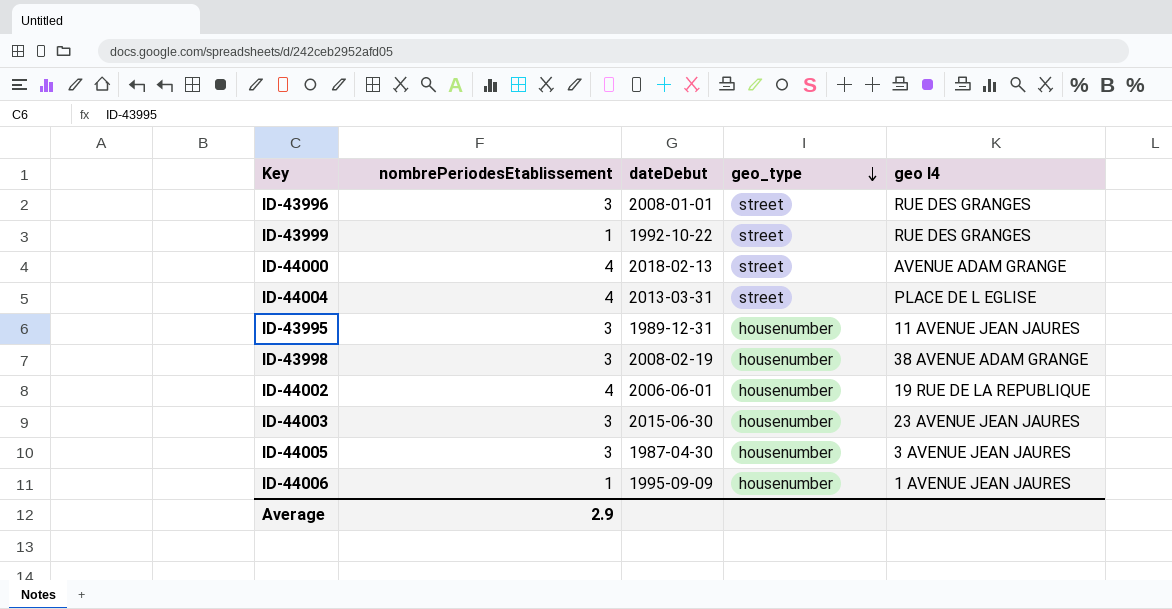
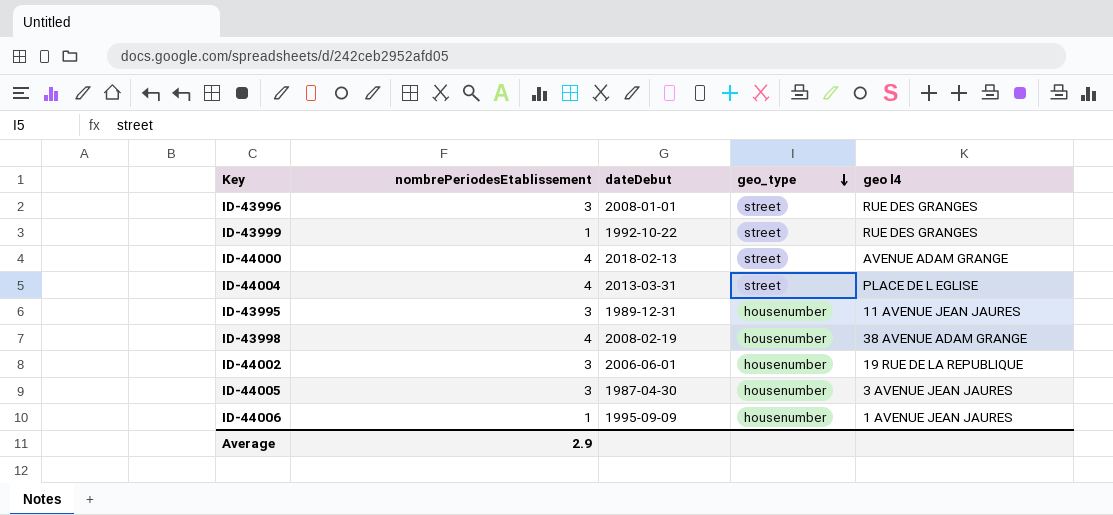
row ID-44003: 3 | 2015-06-30 | housenumber | 23 AVENUE JEAN JAURES -> none
ID-43998 | nombrePeriodesEtablissement: 3 -> 4
ID-44002 | nombrePeriodesEtablissement: 4 -> 3

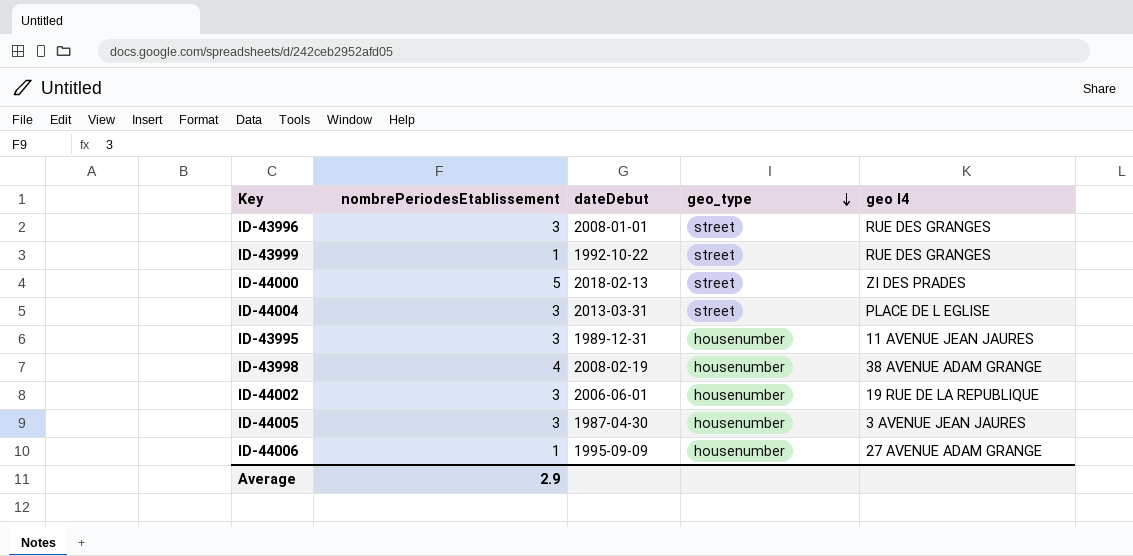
ID-44000 | nombrePeriodesEtablissement: 4 -> 5
ID-44000 | geo l4: AVENUE ADAM GRANGE -> ZI DES PRADES
ID-44004 | nombrePeriodesEtablissement: 4 -> 3
ID-44006 | geo l4: 1 AVENUE JEAN JAURES -> 27 AVENUE ADAM GRANGE

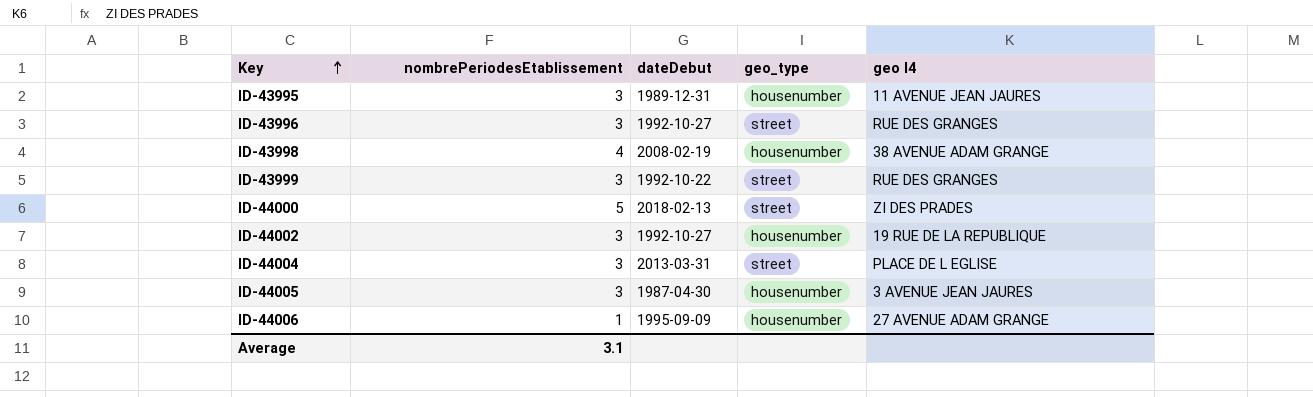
row order: geo_type descending -> Key ascending
ID-43996 | dateDebut: 2008-01-01 -> 1992-10-27
ID-43999 | nombrePeriodesEtablissement: 1 -> 3
ID-44002 | dateDebut: 2006-06-01 -> 1992-10-27
Average | nombrePeriodesEtablissement: 2.9 -> 3.1

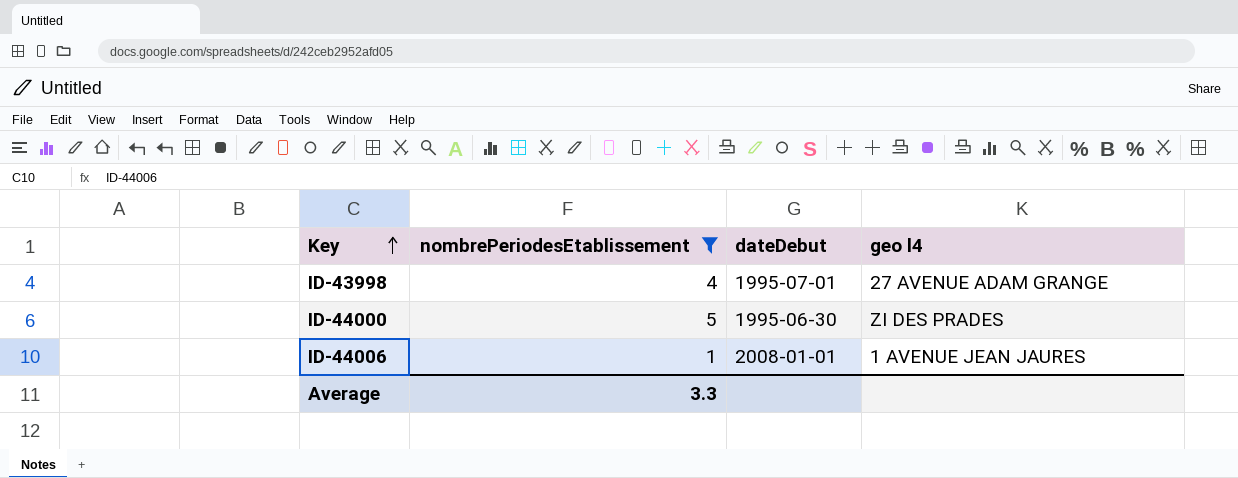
filter: none -> nombrePeriodesEtablissement != 3
column geo_type | position: 4 -> none
ID-43998 | dateDebut: 2008-02-19 -> 1995-07-01
ID-43998 | geo l4: 38 AVENUE ADAM GRANGE -> 27 AVENUE ADAM GRANGE
ID-44000 | dateDebut: 2018-02-13 -> 1995-06-30
ID-44006 | dateDebut: 1995-09-09 -> 2008-01-01
ID-44006 | geo l4: 27 AVENUE ADAM GRANGE -> 1 AVENUE JEAN JAURES
Average | nombrePeriodesEtablissement: 3.1 -> 3.3

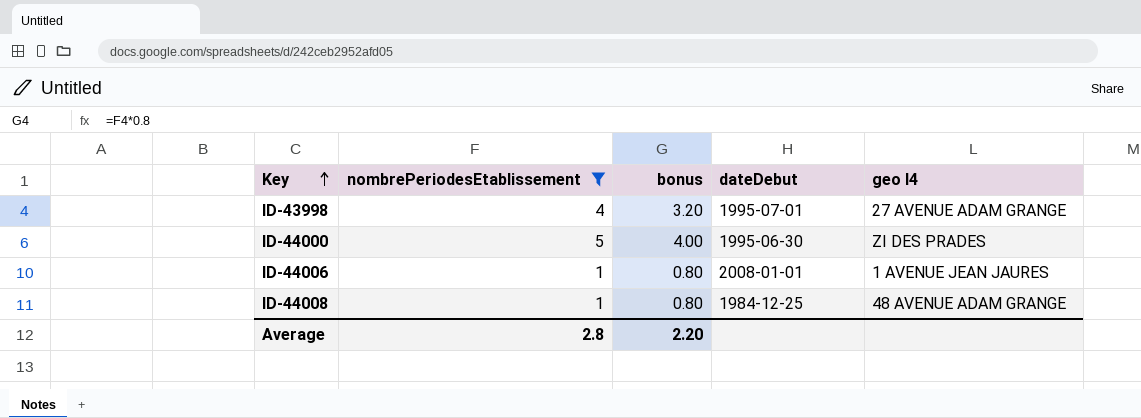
column bonus | formula: none -> [nombrePeriodesEtablissement] * 0.8
row ID-44008: none -> 1 | 0.80 | 1984-12-25 | 48 AVENUE ADAM GRANGE
Average | nombrePeriodesEtablissement: 3.3 -> 2.8

